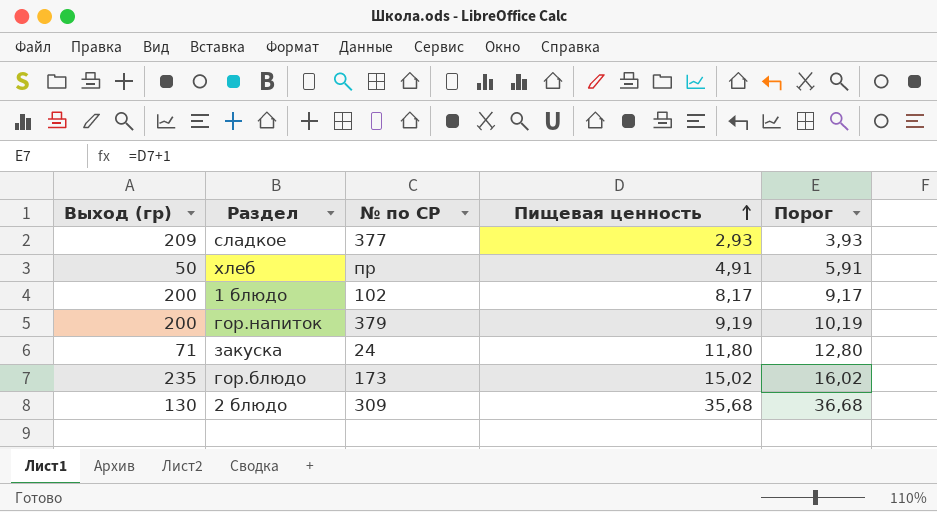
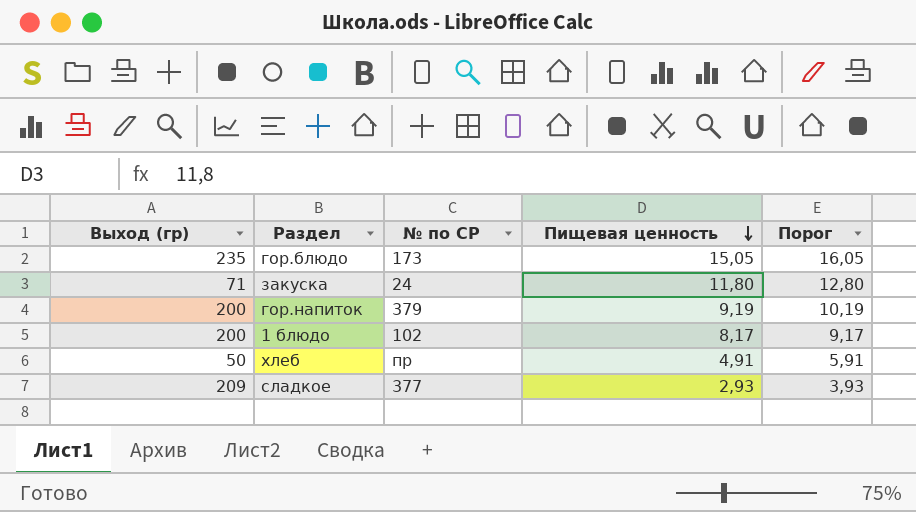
row order: Пищевая ценность ascending -> Пищевая ценность descending
row 2 блюдо: 130 | 309 | 35,68 | 36,68 -> none
гор.блюдо | Пищевая ценность: 15,02 -> 15,05
гор.блюдо | Порог: 16,02 -> 16,05

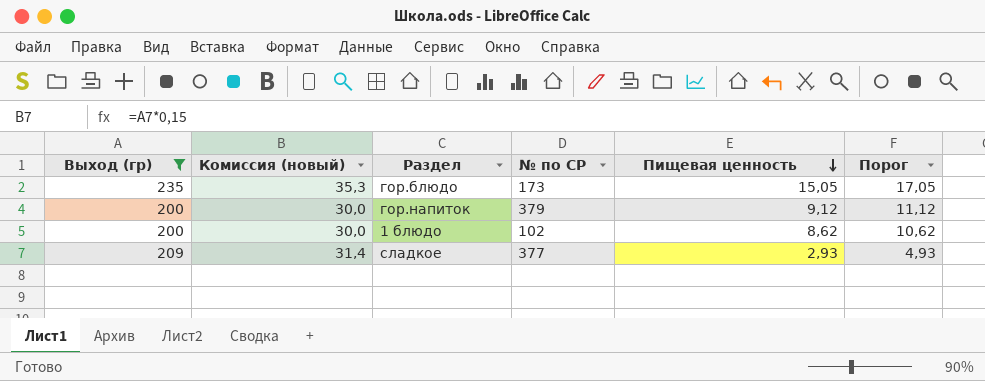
filter: none -> Выход (гр) >= 200
column Комиссия (новый) | formula: none -> [Выход (гр)] * 0,15
column Порог | formula: [Пищевая ценность] + 1 -> [Пищевая ценность] + 2
гор.напиток | Пищевая ценность: 9,19 -> 9,12
1 блюдо | Пищевая ценность: 8,17 -> 8,62

